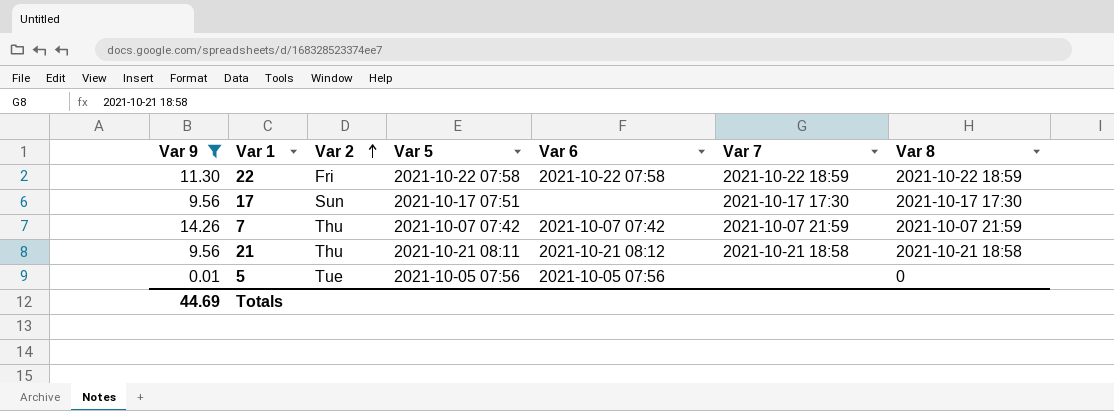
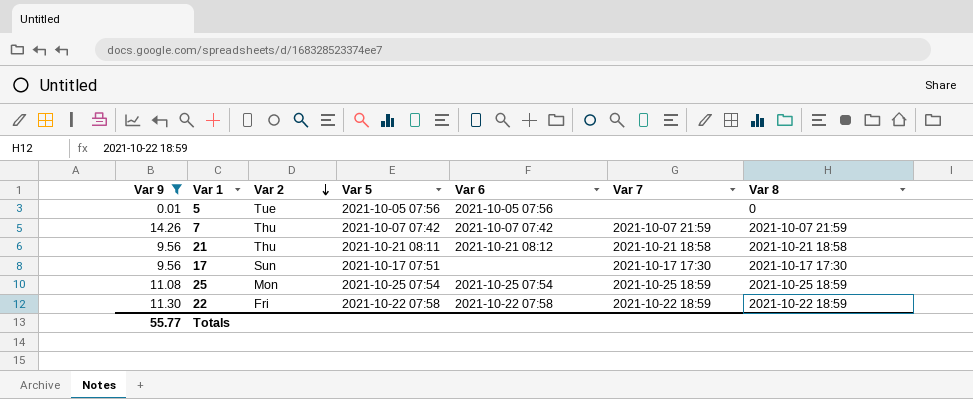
row order: Var 2 ascending -> Var 2 descending
row 25: none -> 11.08 | Mon | 2021-10-25 07:54 | 2021-10-25 07:54 | 2021-10-25 18:59 | 2021-10-25 18:59
Totals | Var 9: 44.69 -> 55.77

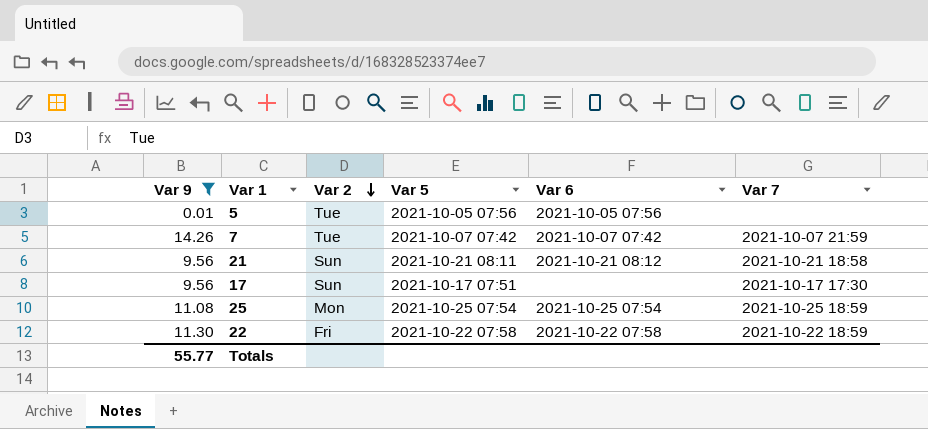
column Var 8 | position: 7 -> none
7 | Var 2: Thu -> Tue
21 | Var 2: Thu -> Sun

